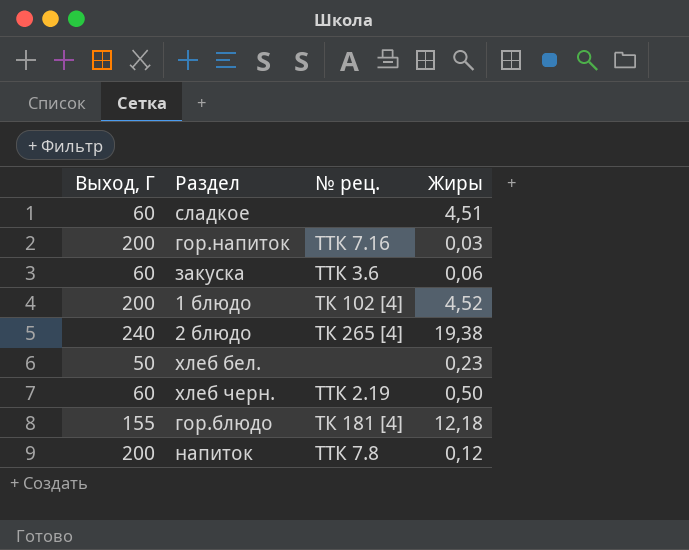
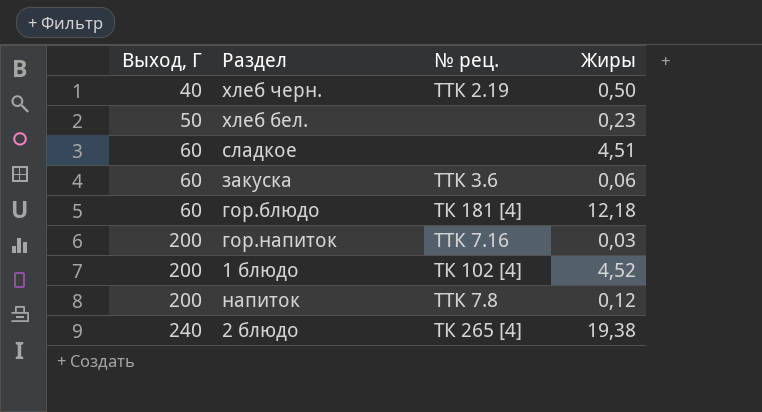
row order: none -> Выход, Г ascending
хлеб черн. | Выход, Г: 60 -> 40
гор.блюдо | Выход, Г: 155 -> 60

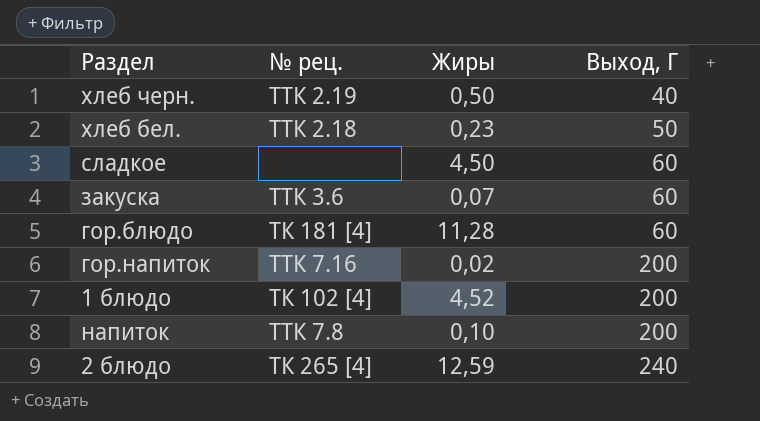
column Выход, Г | position: 1 -> 4
хлеб бел. | № рец.: none -> ТТК 2.18
сладкое | Жиры: 4,51 -> 4,50
закуска | Жиры: 0,06 -> 0,07
гор.блюдо | Жиры: 12,18 -> 11,28
гор.напиток | Жиры: 0,03 -> 0,02
напиток | Жиры: 0,12 -> 0,10
2 блюдо | Жиры: 19,38 -> 12,59

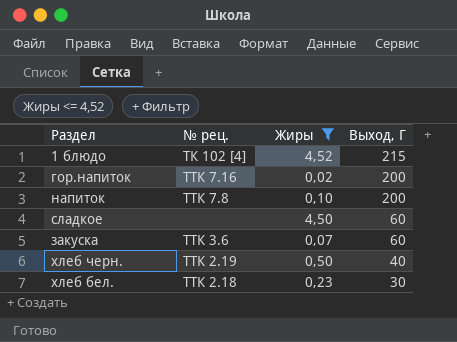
filter: none -> Жиры <= 4,52
row order: Выход, Г ascending -> Выход, Г descending
1 блюдо | Выход, Г: 200 -> 215
хлеб бел. | Выход, Г: 50 -> 30

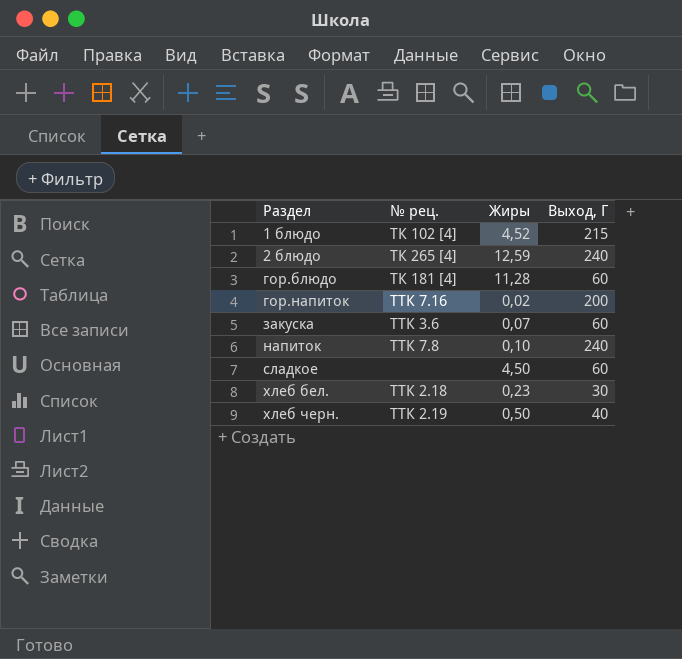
filter: Жиры <= 4,52 -> none
row order: Выход, Г descending -> Раздел ascending
напиток | Выход, Г: 200 -> 240

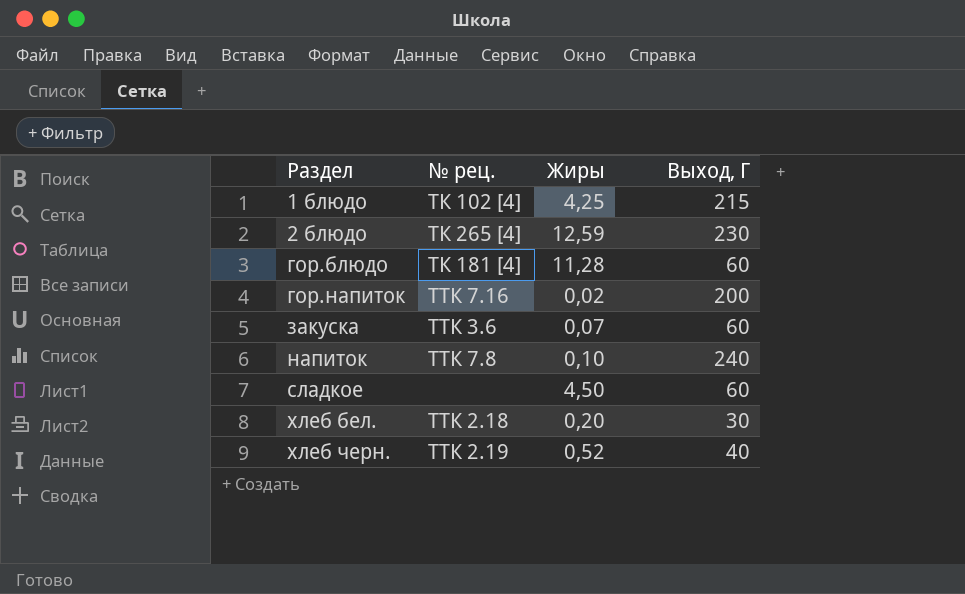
1 блюдо | Жиры: 4,52 -> 4,25
2 блюдо | Выход, Г: 240 -> 230
хлеб бел. | Жиры: 0,23 -> 0,20
хлеб черн. | Жиры: 0,50 -> 0,52

